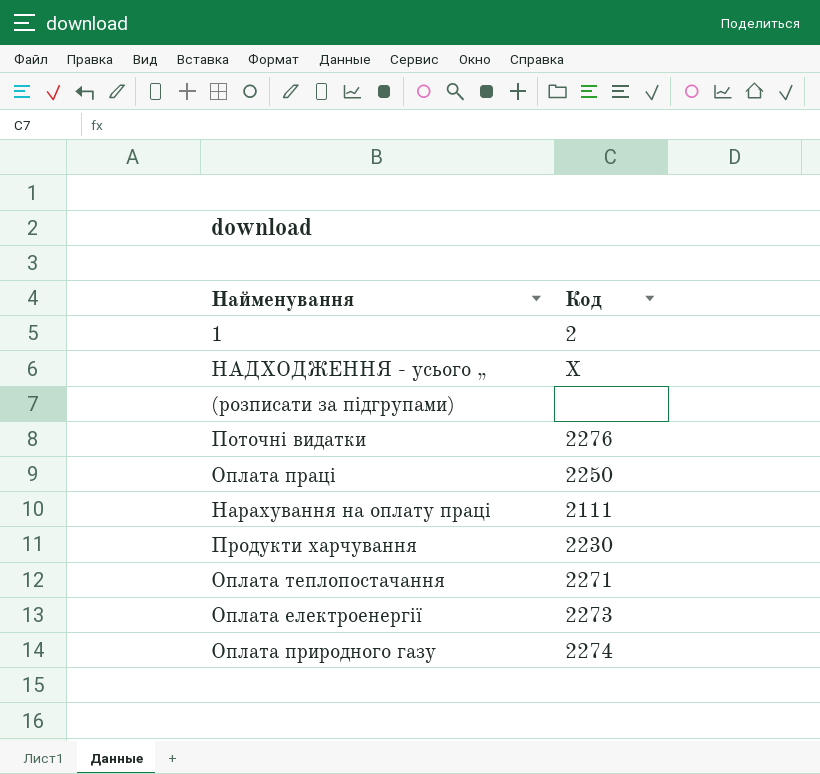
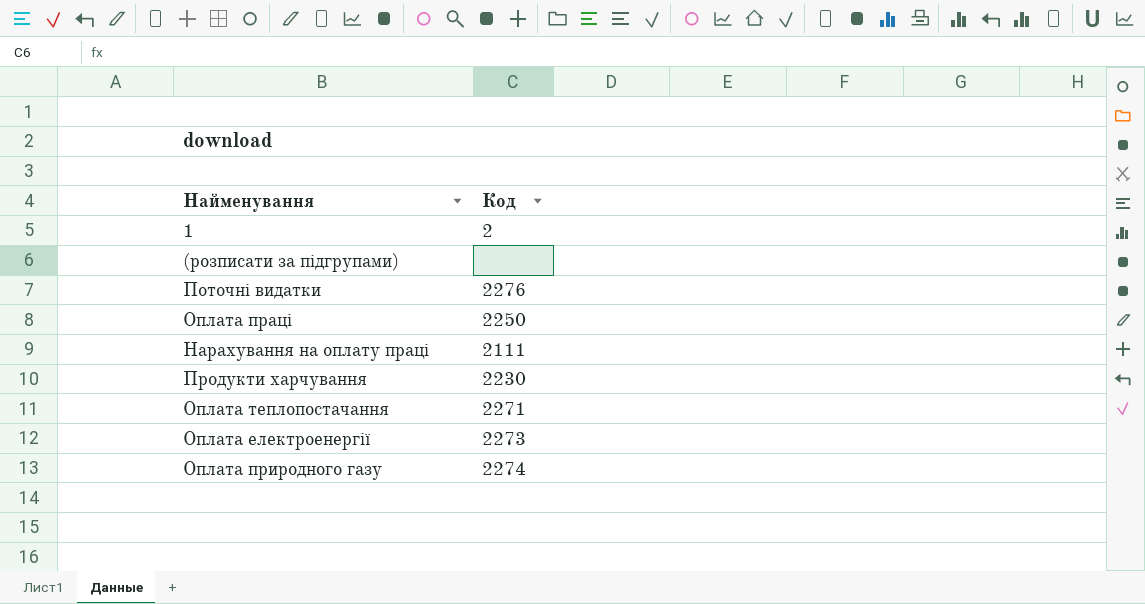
row НАДХОДЖЕННЯ - усього „: X -> none

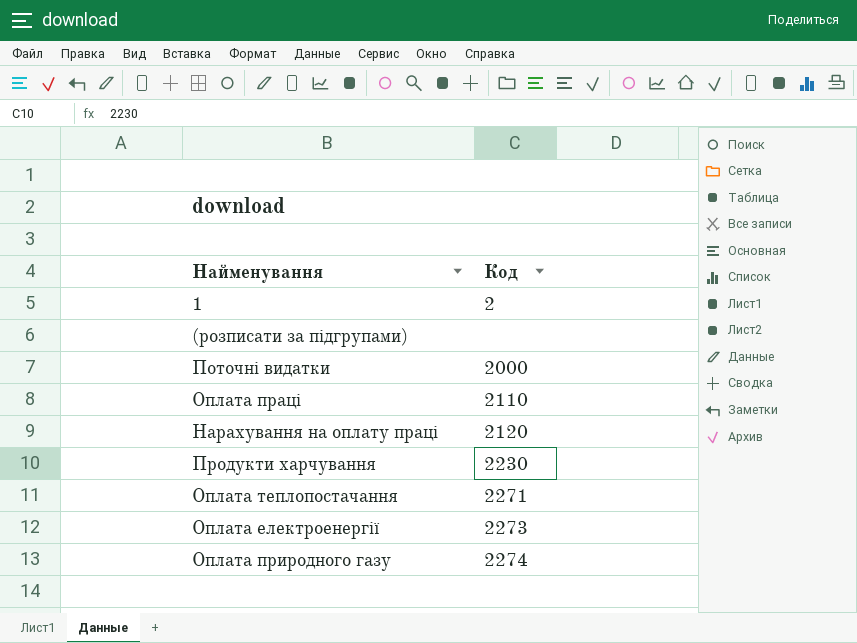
Поточні видатки | Код: 2276 -> 2000
Оплата праці | Код: 2250 -> 2110
Нарахування на оплату праці | Код: 2111 -> 2120

